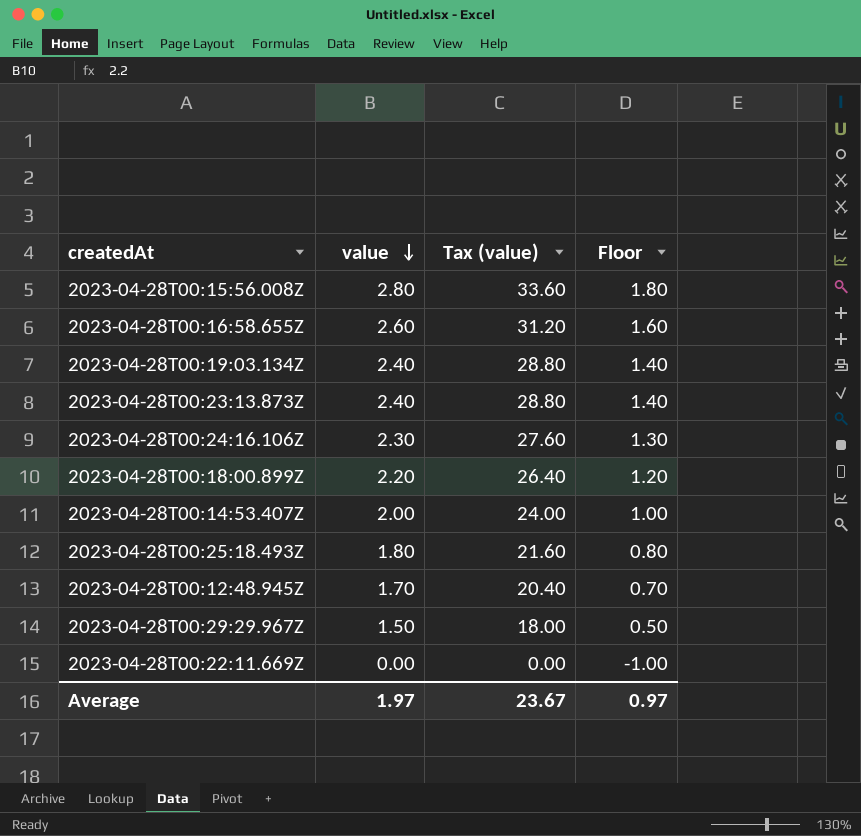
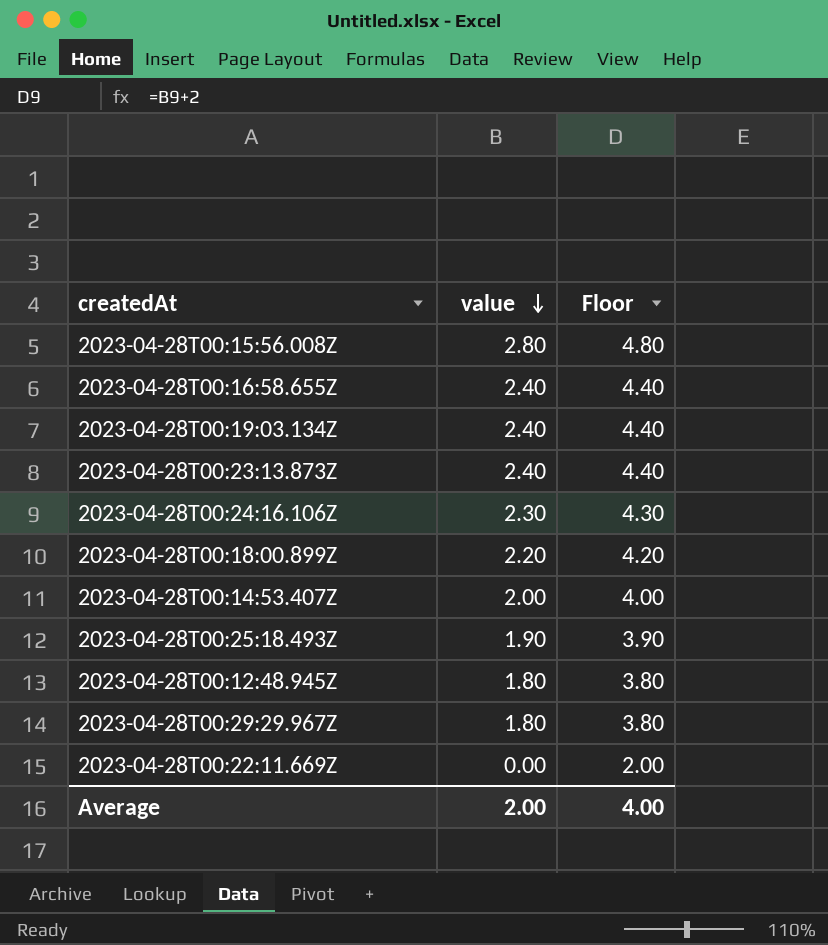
column Tax (value) | formula: [value] * 12 -> none
column Floor | formula: [value] - 1 -> [value] + 2
2023-04-28T00:16:58.655Z | value: 2.60 -> 2.40
2023-04-28T00:25:18.493Z | value: 1.80 -> 1.90
2023-04-28T00:12:48.945Z | value: 1.70 -> 1.80
2023-04-28T00:29:29.967Z | value: 1.50 -> 1.80
Average | value: 1.97 -> 2.00
Average | Floor: 0.97 -> 4.00

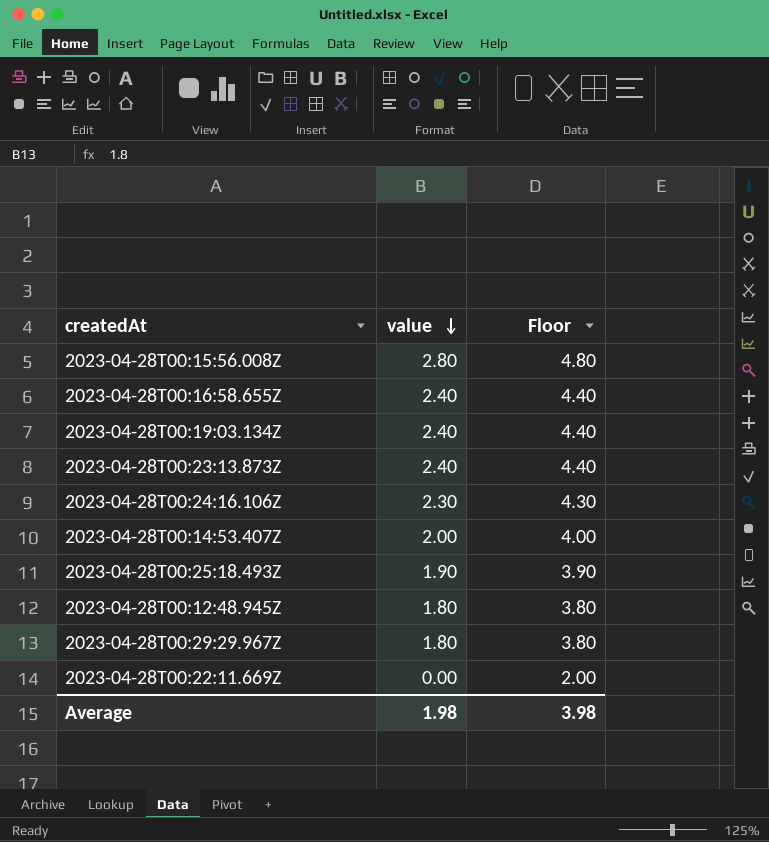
row 2023-04-28T00:18:00.899Z: 2.20 | 4.20 -> none
Average | value: 2.00 -> 1.98
Average | Floor: 4.00 -> 3.98

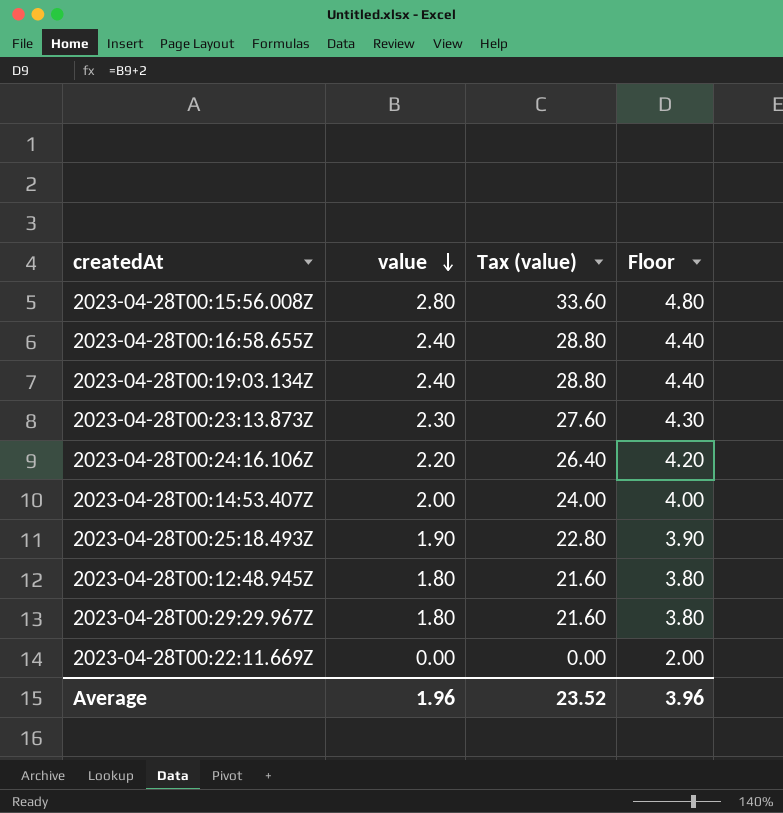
column Tax (value) | formula: none -> [value] * 12
2023-04-28T00:23:13.873Z | value: 2.40 -> 2.30
2023-04-28T00:23:13.873Z | Floor: 4.40 -> 4.30
2023-04-28T00:24:16.106Z | value: 2.30 -> 2.20
2023-04-28T00:24:16.106Z | Floor: 4.30 -> 4.20
Average | value: 1.98 -> 1.96
Average | Floor: 3.98 -> 3.96

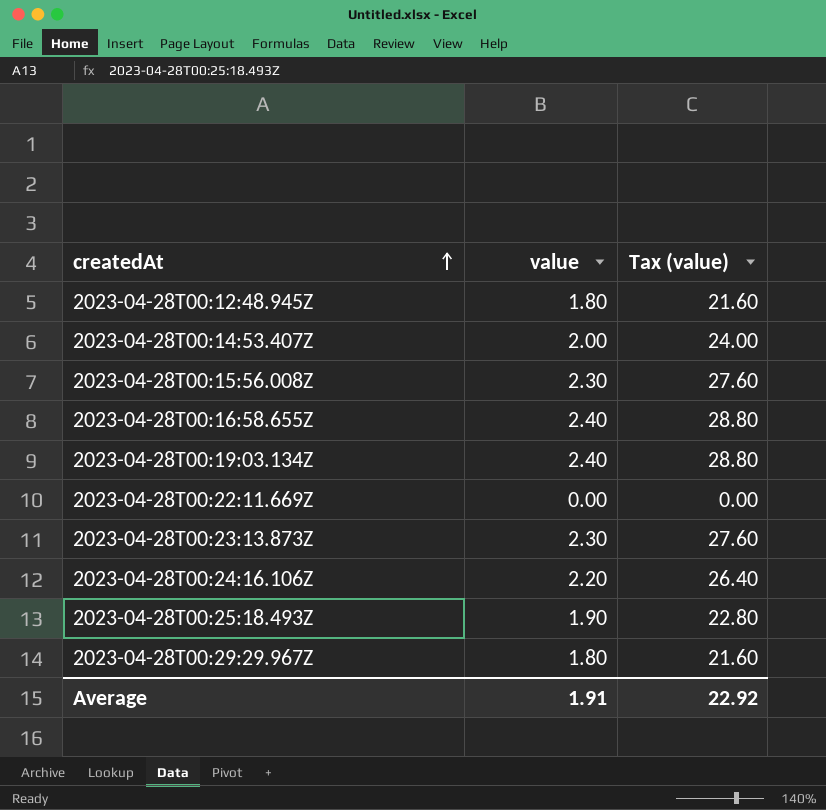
row order: value descending -> createdAt ascending
column Floor | formula: [value] + 2 -> none
2023-04-28T00:15:56.008Z | value: 2.80 -> 2.30
2023-04-28T00:15:56.008Z | Tax (value): 33.60 -> 27.60
Average | value: 1.96 -> 1.91
Average | Tax (value): 23.52 -> 22.92

